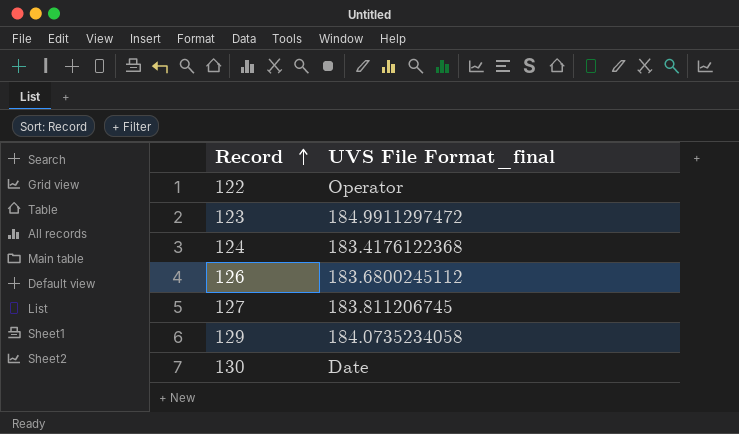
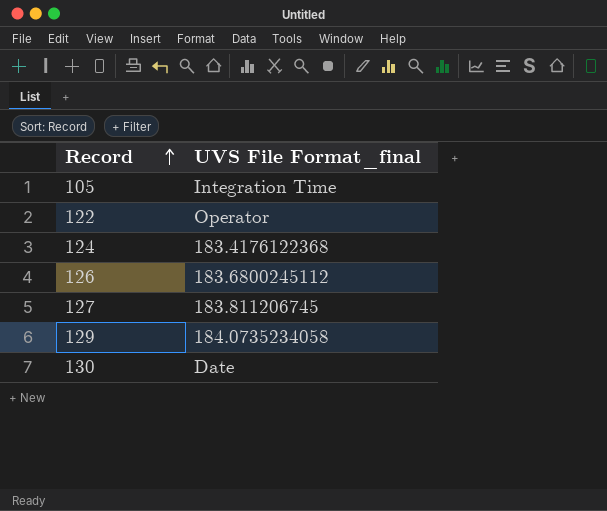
row 123: 184.9911297472 -> none
row 105: none -> Integration Time

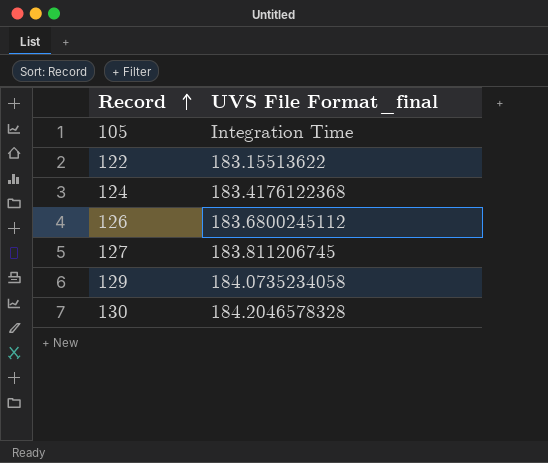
122 | UVS File Format_final: Operator -> 183.15513622
130 | UVS File Format_final: Date -> 184.2046578328

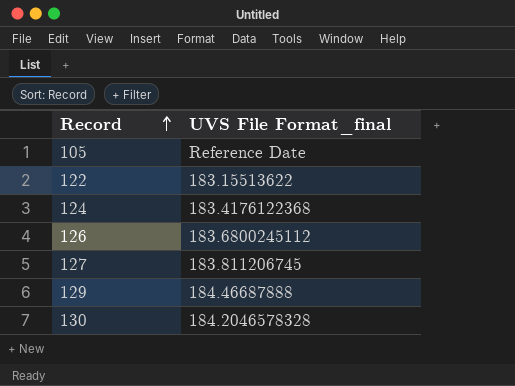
105 | UVS File Format_final: Integration Time -> Reference Date
129 | UVS File Format_final: 184.0735234058 -> 184.46687888

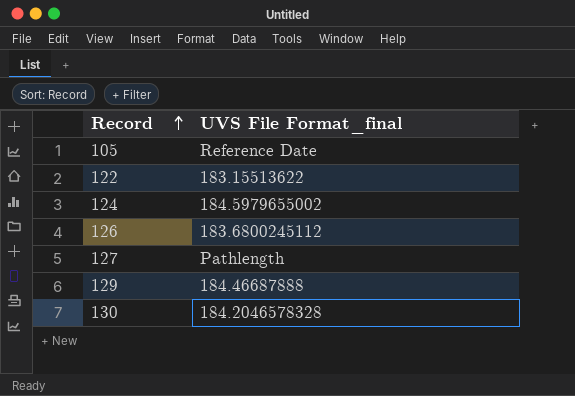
124 | UVS File Format_final: 183.4176122368 -> 184.5979655002
127 | UVS File Format_final: 183.811206745 -> Pathlength

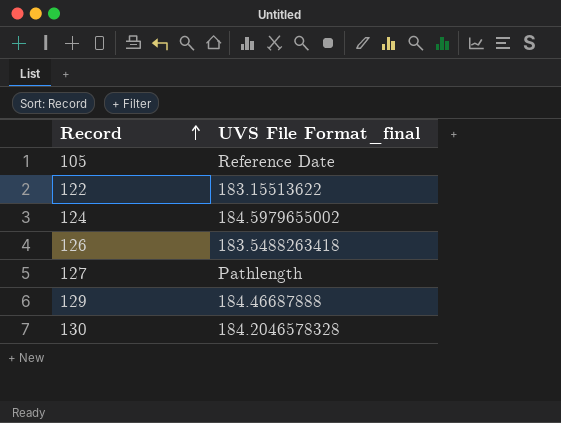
126 | UVS File Format_final: 183.6800245112 -> 183.5488263418

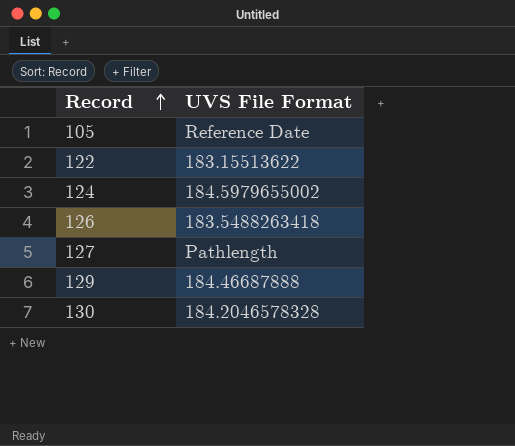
column name: UVS File Format_final -> UVS File Format

